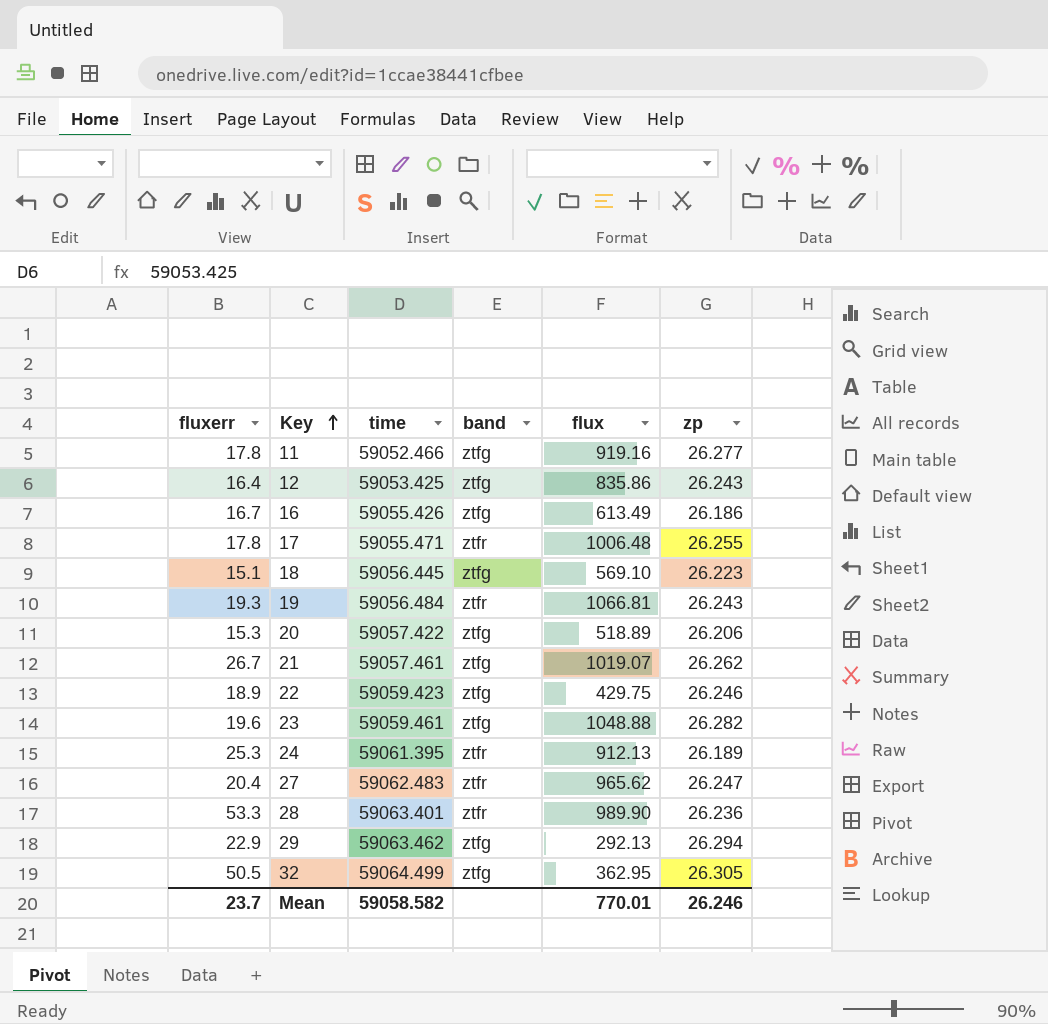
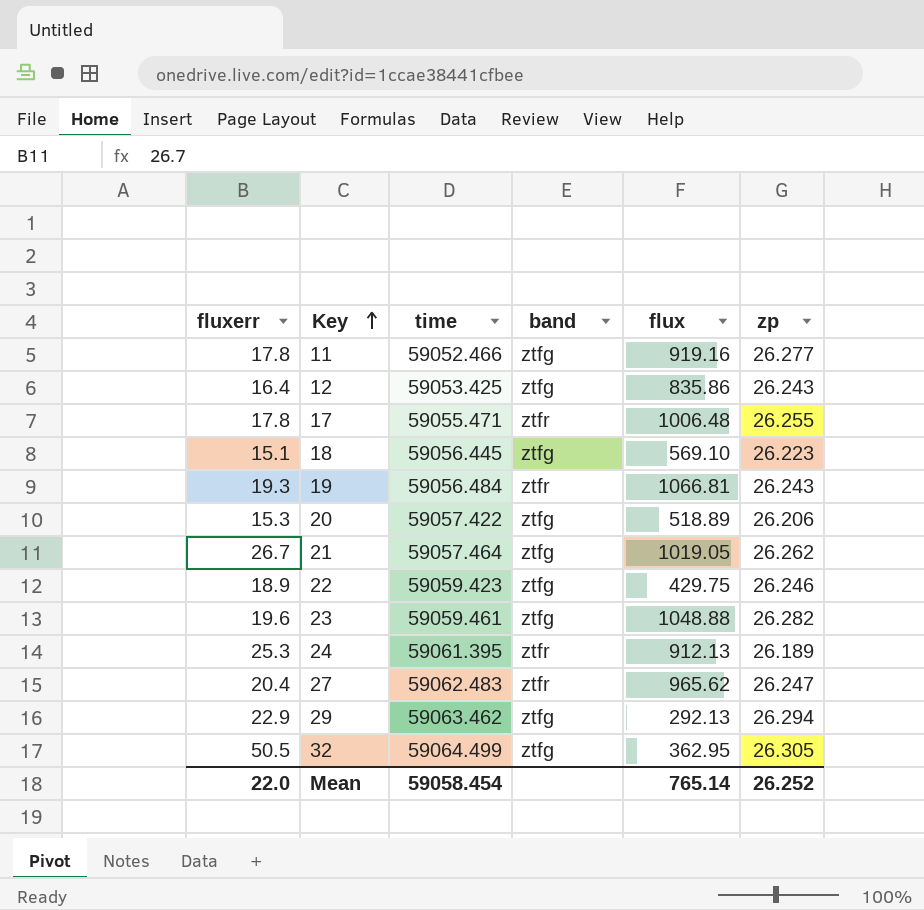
row 16: 16.7 | 59055.426 | ztfg | 613.49 | 26.186 -> none
row 28: 53.3 | 59063.401 | ztfr | 989.90 | 26.236 -> none
21 | time: 59057.461 -> 59057.464
21 | flux: 1019.07 -> 1019.05
Mean | fluxerr: 23.7 -> 22.0
Mean | time: 59058.582 -> 59058.454
Mean | flux: 770.01 -> 765.14
Mean | zp: 26.246 -> 26.252

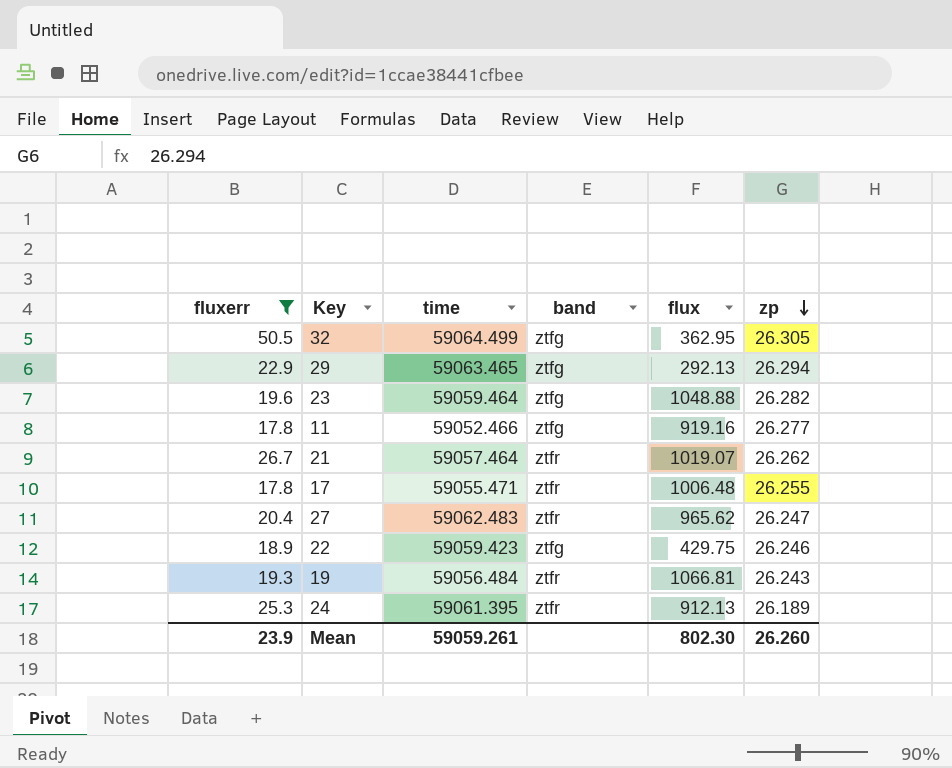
filter: none -> fluxerr >= 17.8
row order: Key ascending -> zp descending
29 | time: 59063.462 -> 59063.465
23 | time: 59059.461 -> 59059.464
21 | band: ztfg -> ztfr
21 | flux: 1019.05 -> 1019.07
Mean | fluxerr: 22.0 -> 23.9
Mean | time: 59058.454 -> 59059.261
Mean | flux: 765.14 -> 802.30
Mean | zp: 26.252 -> 26.260

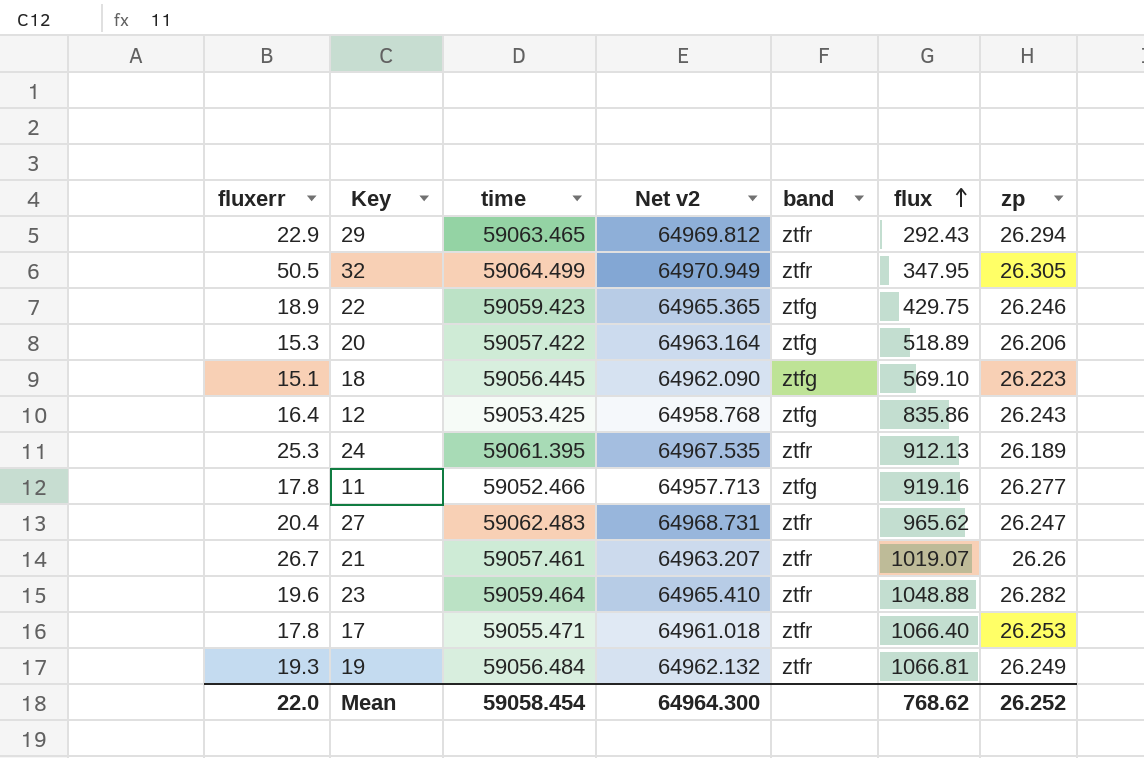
filter: fluxerr >= 17.8 -> none
row order: zp descending -> flux ascending
column Net v2 | formula: none -> [time] * 1.1
29 | band: ztfg -> ztfr
29 | flux: 292.13 -> 292.43
32 | band: ztfg -> ztfr
32 | flux: 362.95 -> 347.95
21 | time: 59057.464 -> 59057.461
21 | zp: 26.262 -> 26.26
23 | band: ztfg -> ztfr
17 | flux: 1006.48 -> 1066.40
17 | zp: 26.255 -> 26.253
19 | zp: 26.243 -> 26.249
Mean | fluxerr: 23.9 -> 22.0
Mean | time: 59059.261 -> 59058.454
Mean | flux: 802.30 -> 768.62
Mean | zp: 26.260 -> 26.252

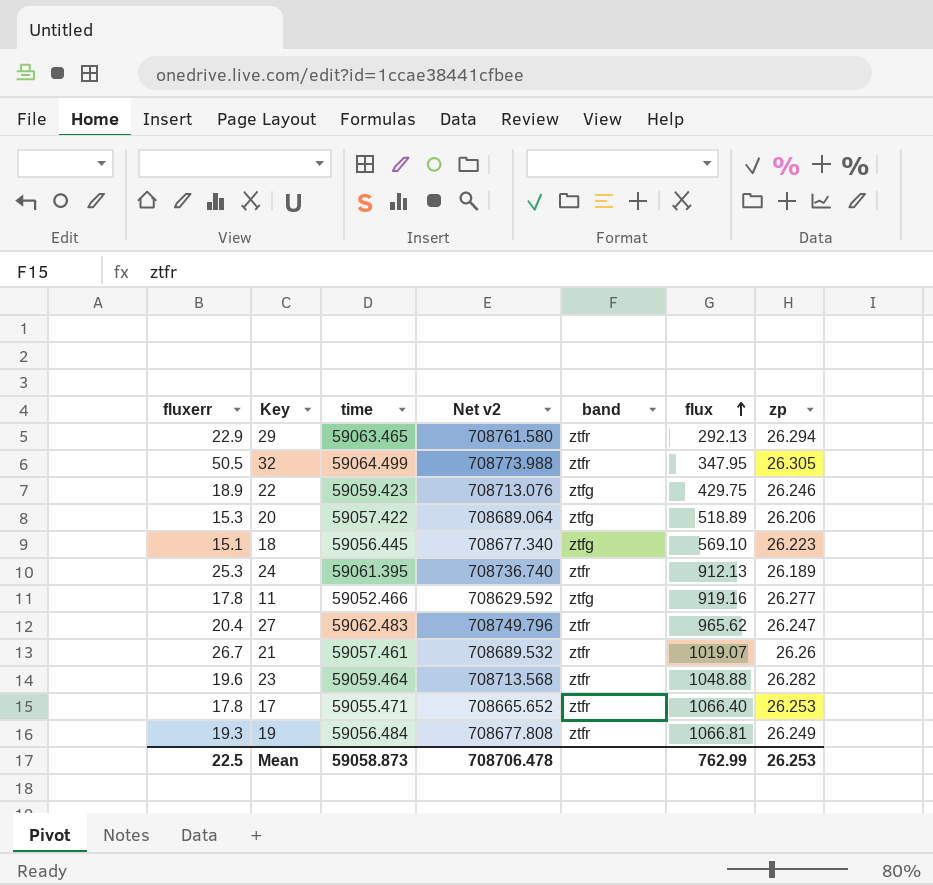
column Net v2 | formula: [time] * 1.1 -> [time] * 12
row 12: 16.4 | 59053.425 | 64958.768 | ztfg | 835.86 | 26.243 -> none
29 | flux: 292.43 -> 292.13
Mean | fluxerr: 22.0 -> 22.5
Mean | time: 59058.454 -> 59058.873
Mean | Net v2: 64964.300 -> 708706.478
Mean | flux: 768.62 -> 762.99
Mean | zp: 26.252 -> 26.253

